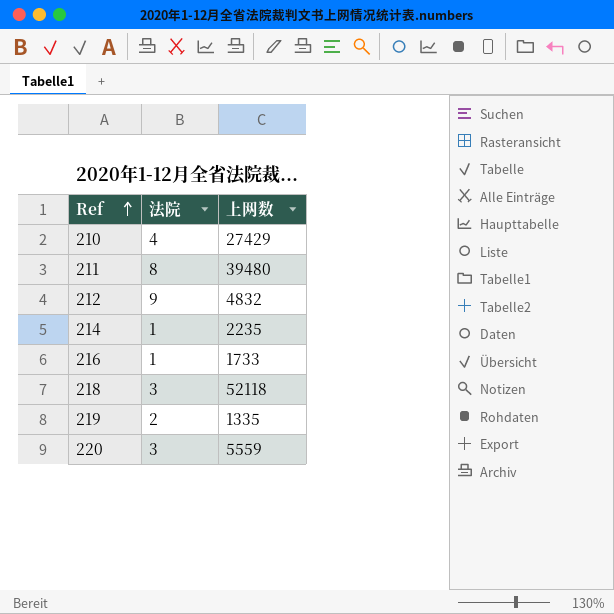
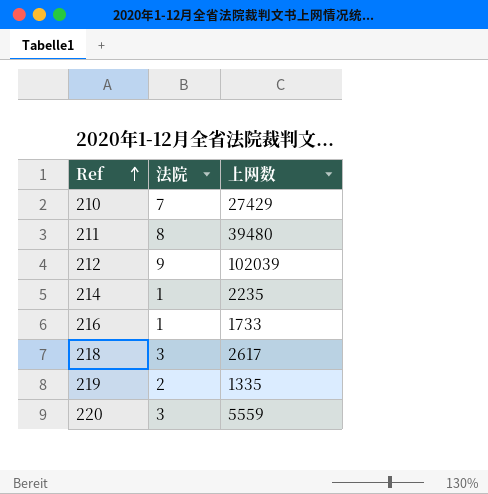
210 | 法院: 4 -> 7
212 | 上网数: 4832 -> 102039
218 | 上网数: 52118 -> 2617

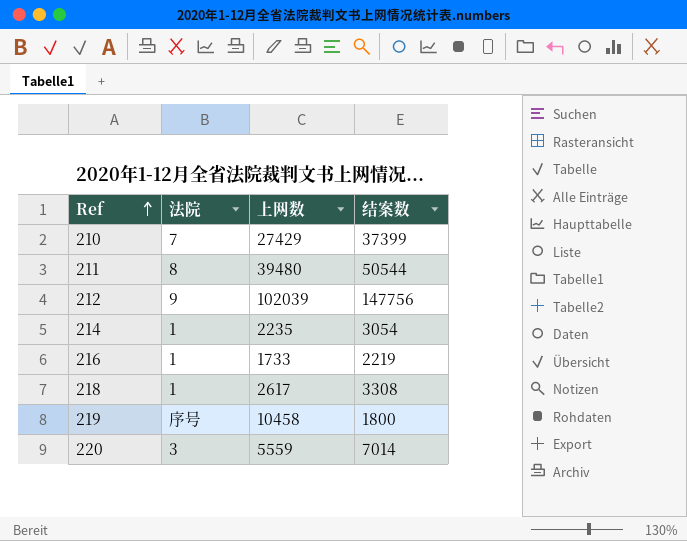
column 结案数 | position: none -> 4
218 | 法院: 3 -> 1
219 | 法院: 2 -> 序号
219 | 上网数: 1335 -> 10458

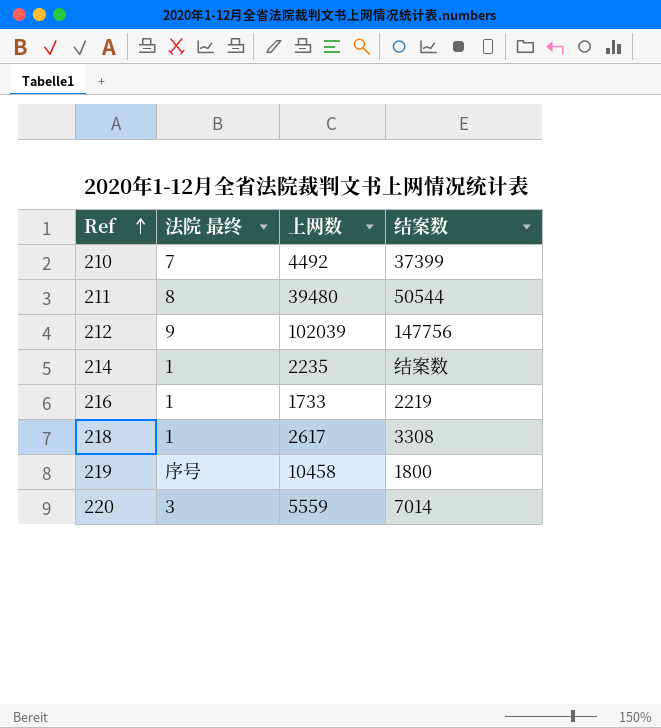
column name: 法院 -> 法院 最终
210 | 上网数: 27429 -> 4492
214 | 结案数: 3054 -> 结案数

